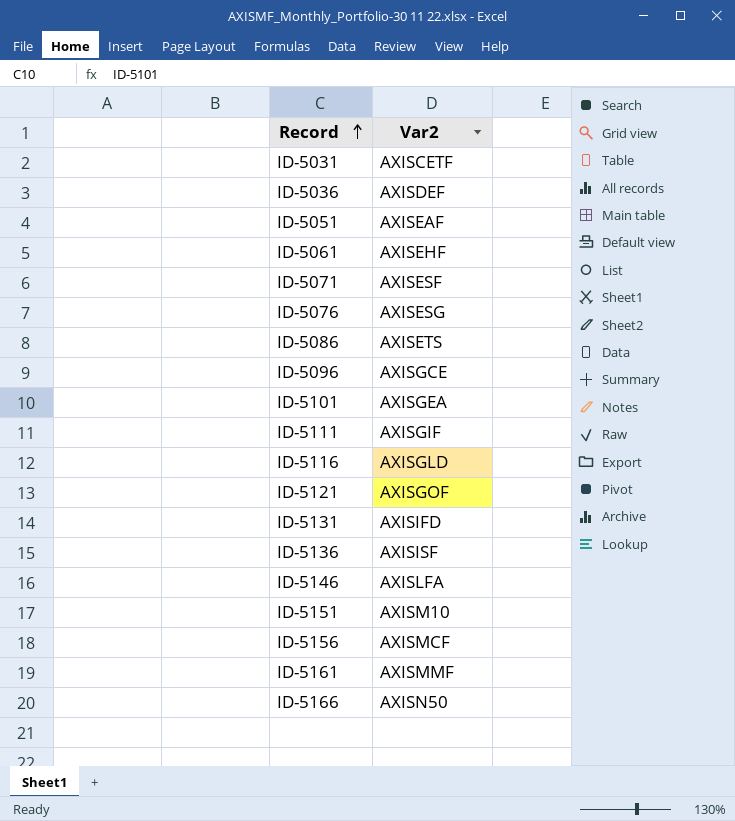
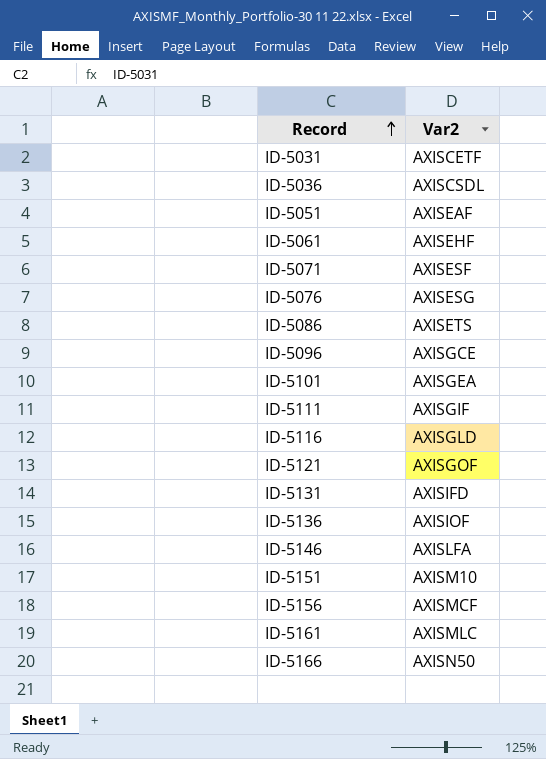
ID-5036 | Var2: AXISDEF -> AXISCSDL
ID-5136 | Var2: AXISISF -> AXISIOF
ID-5161 | Var2: AXISMMF -> AXISMLC

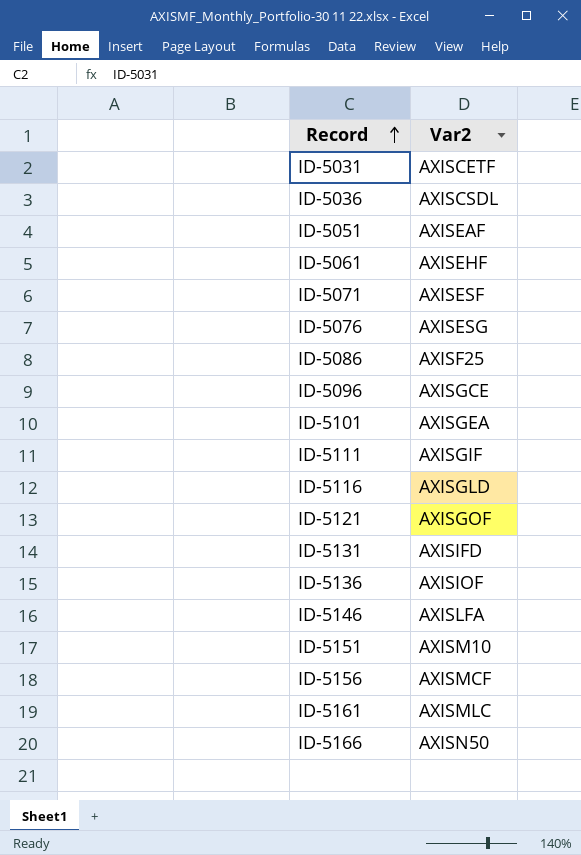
ID-5086 | Var2: AXISETS -> AXISF25

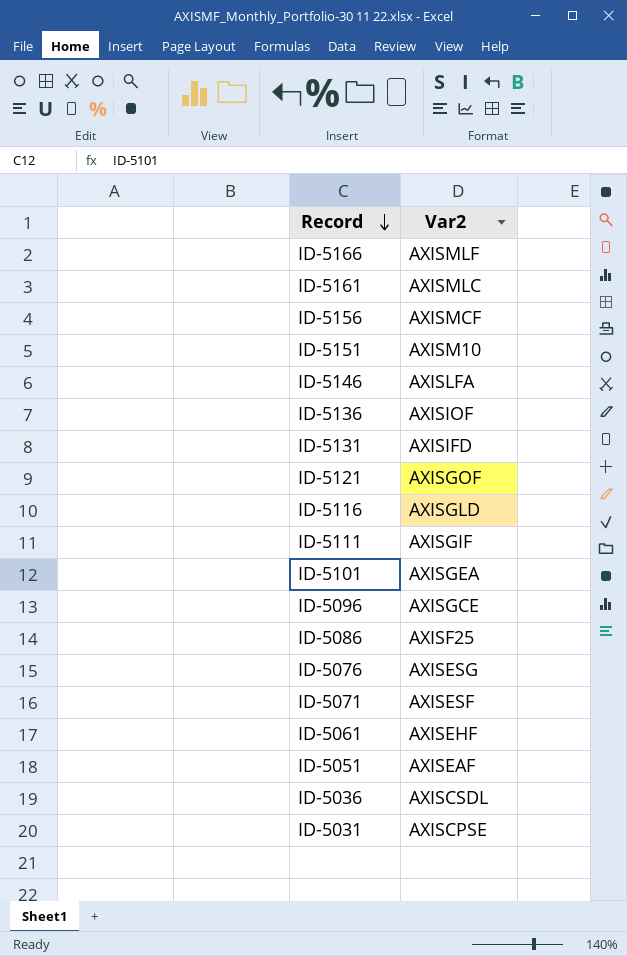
row order: Record ascending -> Record descending
ID-5166 | Var2: AXISN50 -> AXISMLF
ID-5031 | Var2: AXISCETF -> AXISCPSE

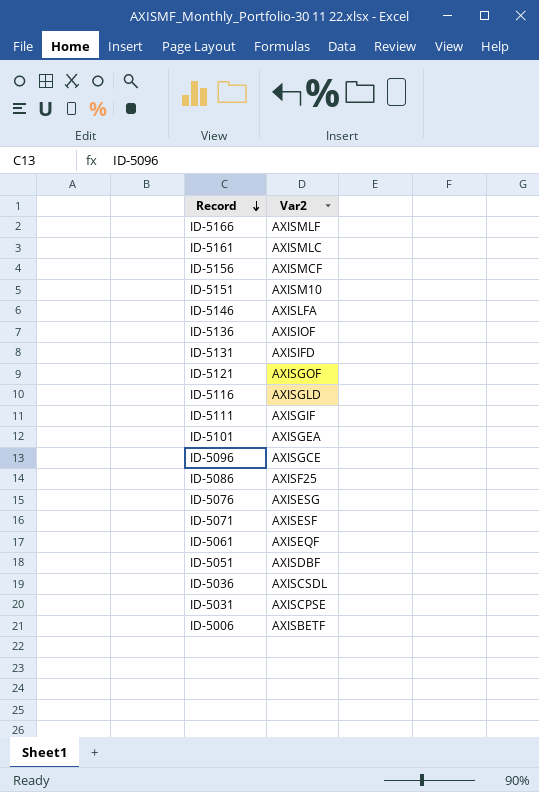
ID-5061 | Var2: AXISEHF -> AXISEQF
ID-5051 | Var2: AXISEAF -> AXISDBF
row ID-5006: none -> AXISBETF

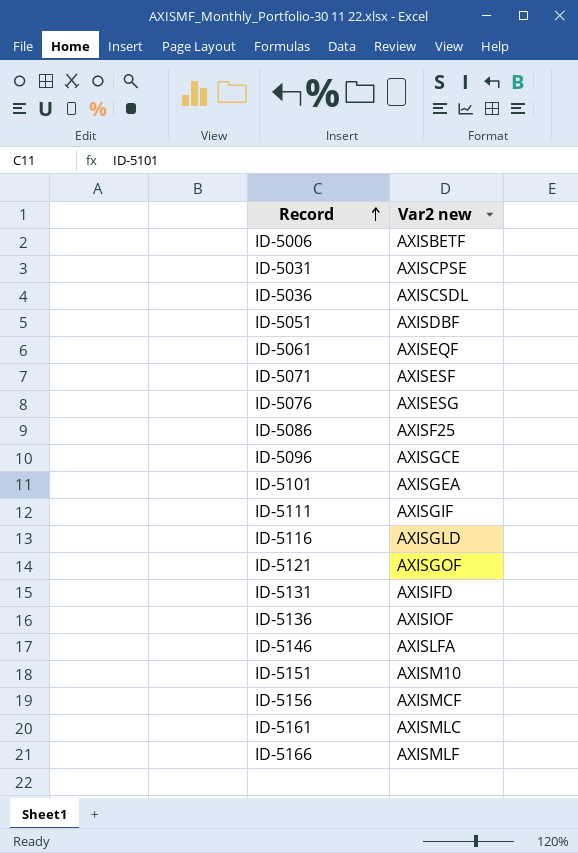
row order: Record descending -> Record ascending
column name: Var2 -> Var2 new

